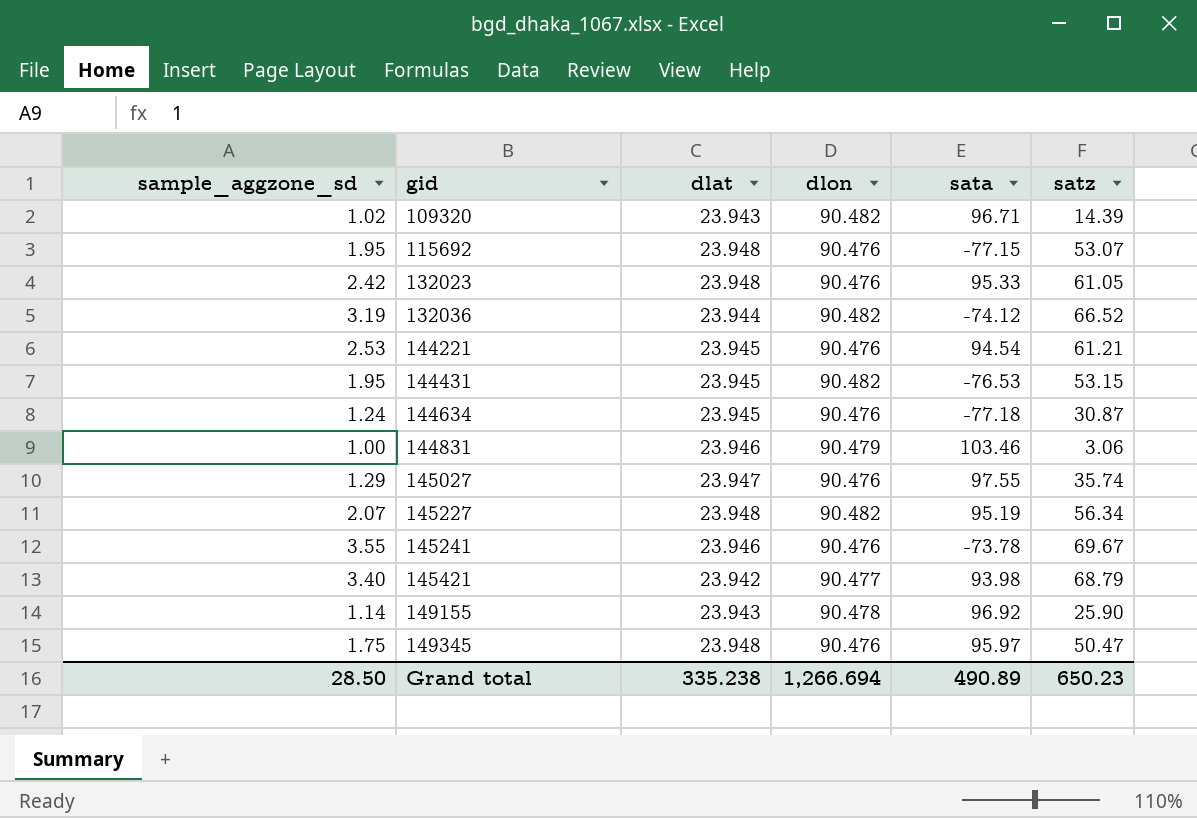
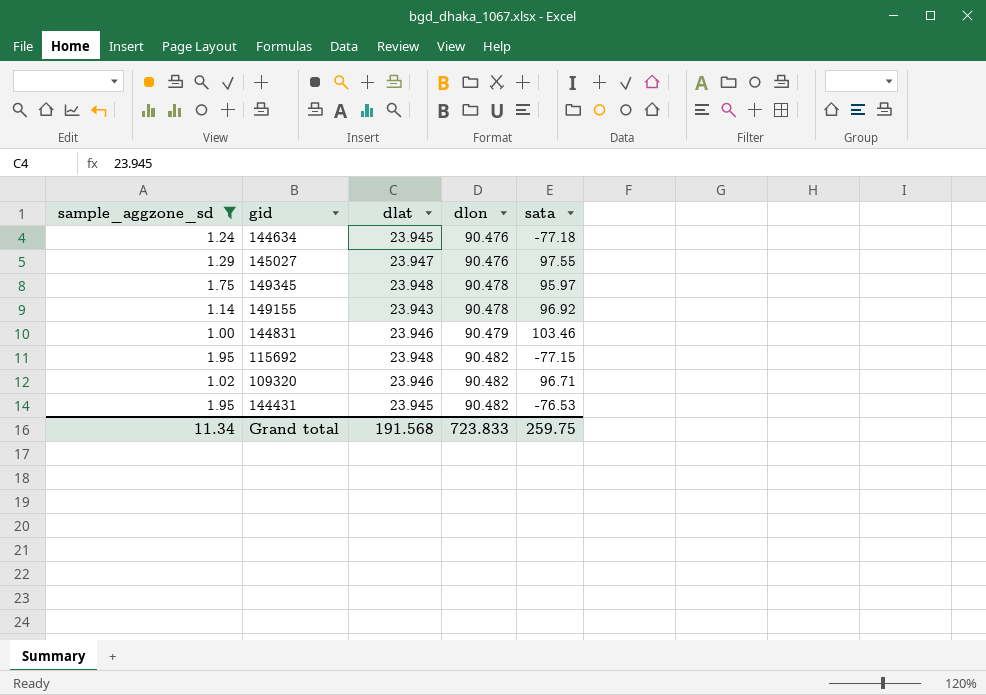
filter: none -> sample_aggzone_sd <= 1.95
row order: gid ascending -> dlon ascending
column satz | position: 6 -> none
149345 | dlon: 90.476 -> 90.478
115692 | dlon: 90.476 -> 90.482
109320 | dlat: 23.943 -> 23.946
Grand total | sample_aggzone_sd: 28.50 -> 11.34
Grand total | dlat: 335.238 -> 191.568
Grand total | dlon: 1,266.694 -> 723.833
Grand total | sata: 490.89 -> 259.75

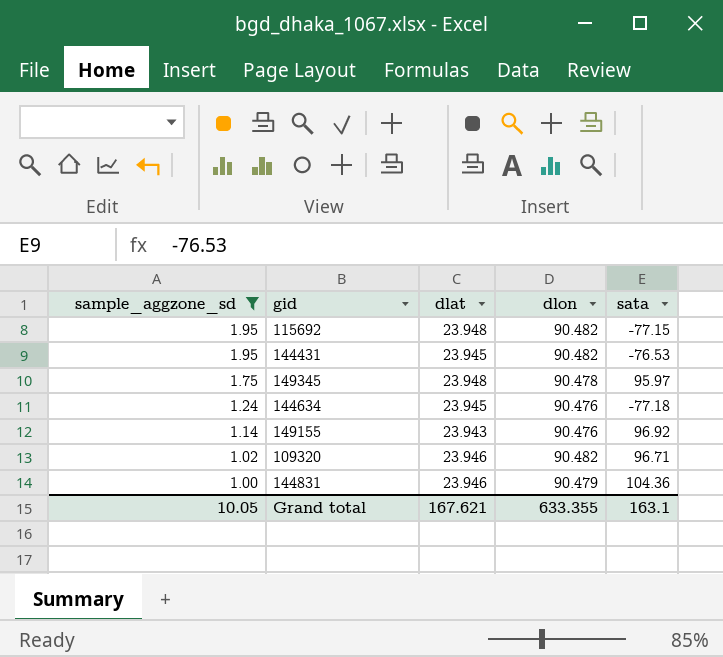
row order: dlon ascending -> sample_aggzone_sd descending
row 145027: 1.29 | 23.947 | 90.476 | 97.55 -> none
149155 | dlon: 90.478 -> 90.476
144831 | sata: 103.46 -> 104.36
Grand total | sample_aggzone_sd: 11.34 -> 10.05
Grand total | dlat: 191.568 -> 167.621
Grand total | dlon: 723.833 -> 633.355
Grand total | sata: 259.75 -> 163.1

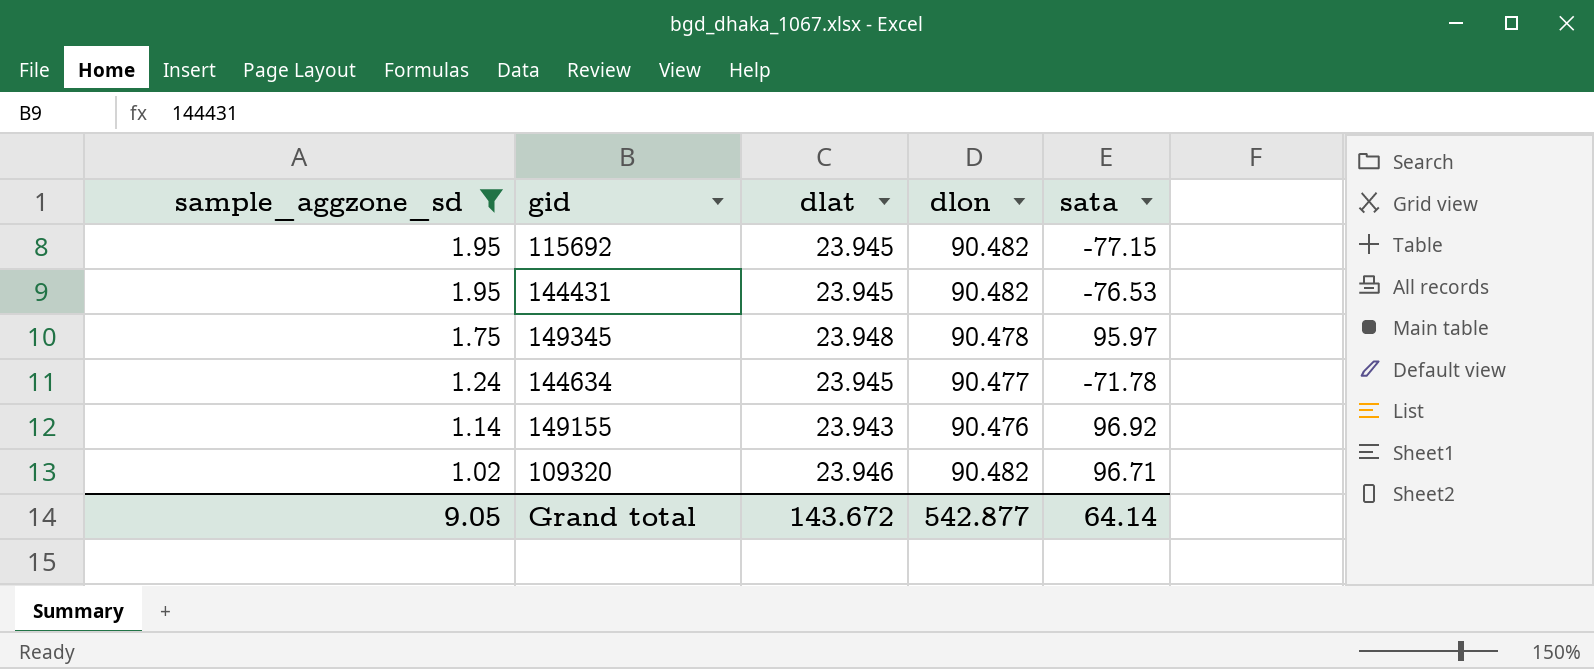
row 144831: 1.00 | 23.946 | 90.479 | 104.36 -> none
115692 | dlat: 23.948 -> 23.945
144634 | dlon: 90.476 -> 90.477
144634 | sata: -77.18 -> -71.78
Grand total | sample_aggzone_sd: 10.05 -> 9.05
Grand total | dlat: 167.621 -> 143.672
Grand total | dlon: 633.355 -> 542.877
Grand total | sata: 163.1 -> 64.14

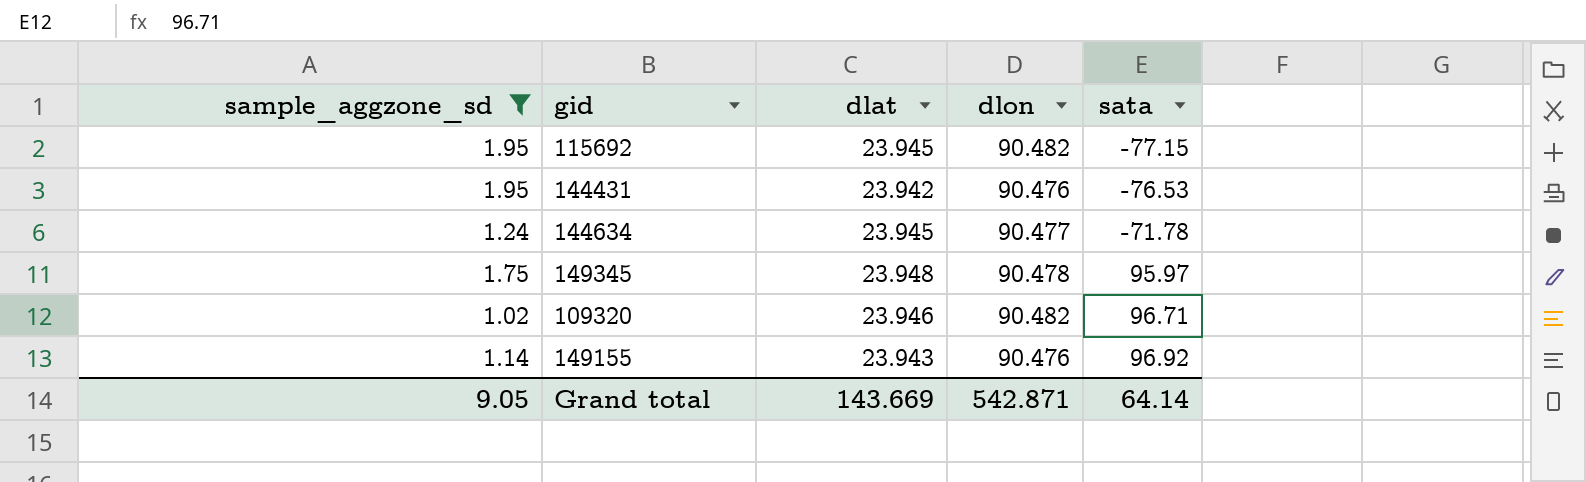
row order: sample_aggzone_sd descending -> sata ascending
144431 | dlat: 23.945 -> 23.942
144431 | dlon: 90.482 -> 90.476
Grand total | dlat: 143.672 -> 143.669
Grand total | dlon: 542.877 -> 542.871

